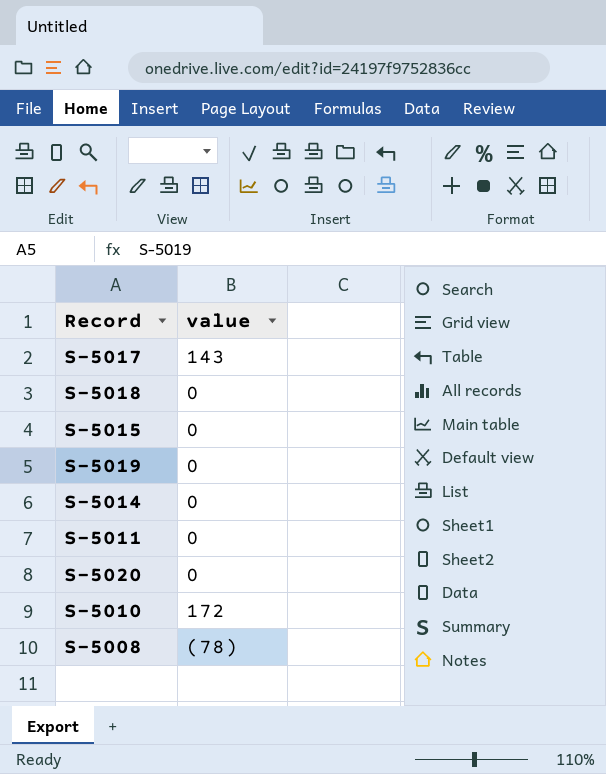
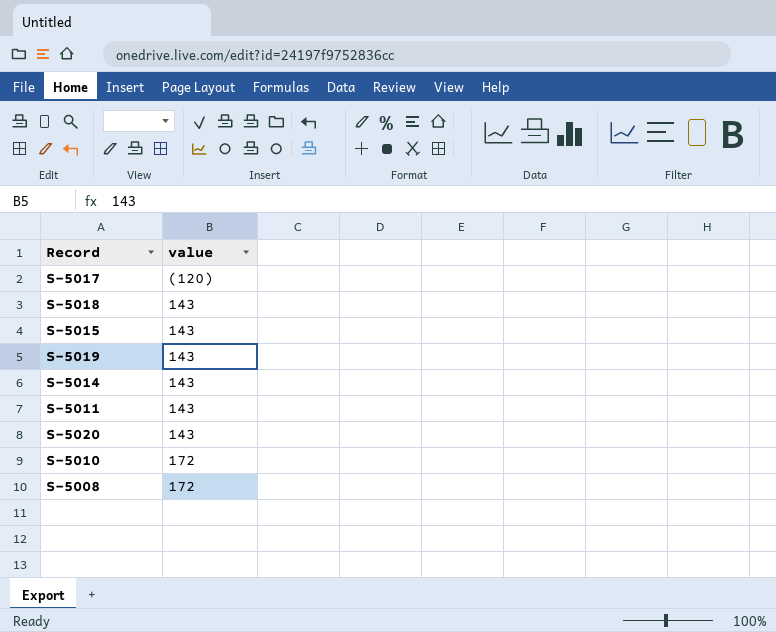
S-5017 | value: 143 -> (120)
S-5018 | value: 0 -> 143
S-5015 | value: 0 -> 143
S-5019 | value: 0 -> 143
S-5014 | value: 0 -> 143
S-5011 | value: 0 -> 143
S-5020 | value: 0 -> 143
S-5008 | value: (78) -> 172

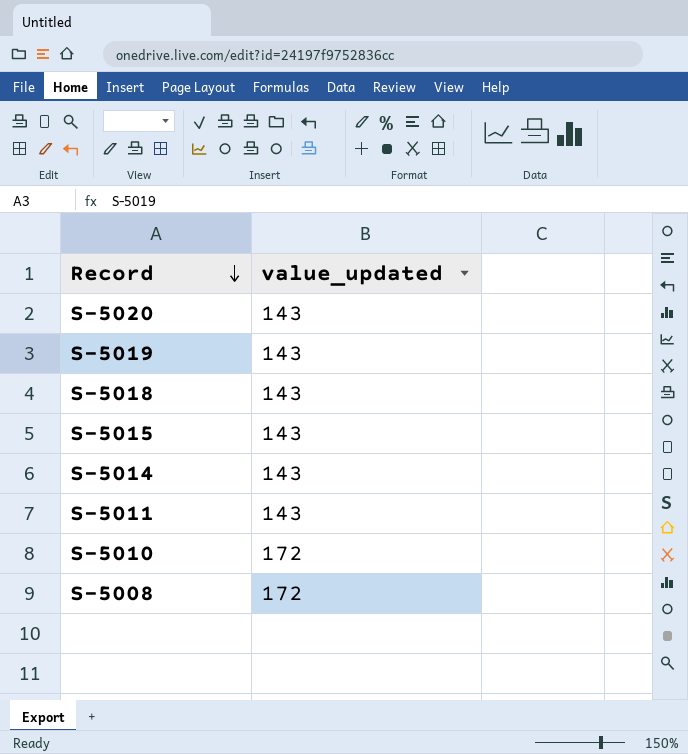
row order: none -> Record descending
column name: value -> value_updated
row S-5017: (120) -> none

